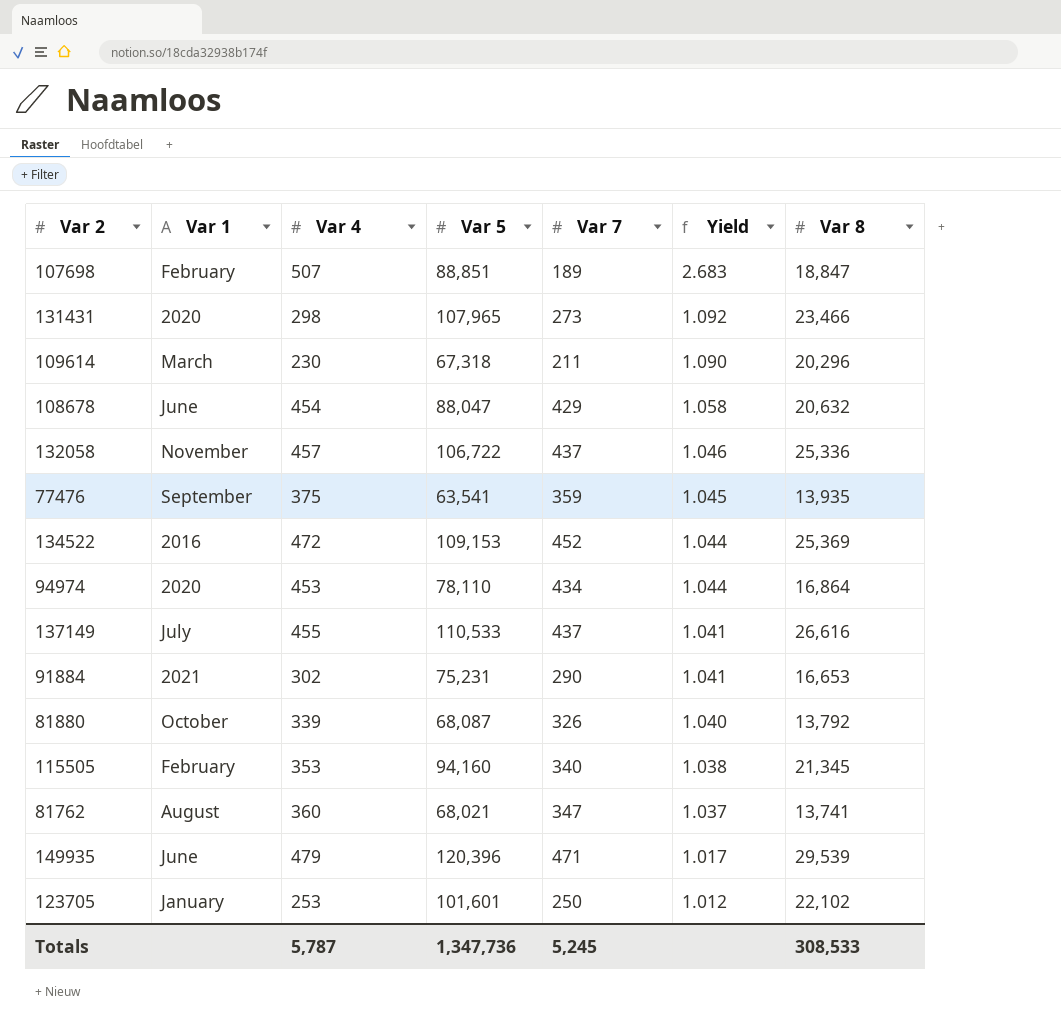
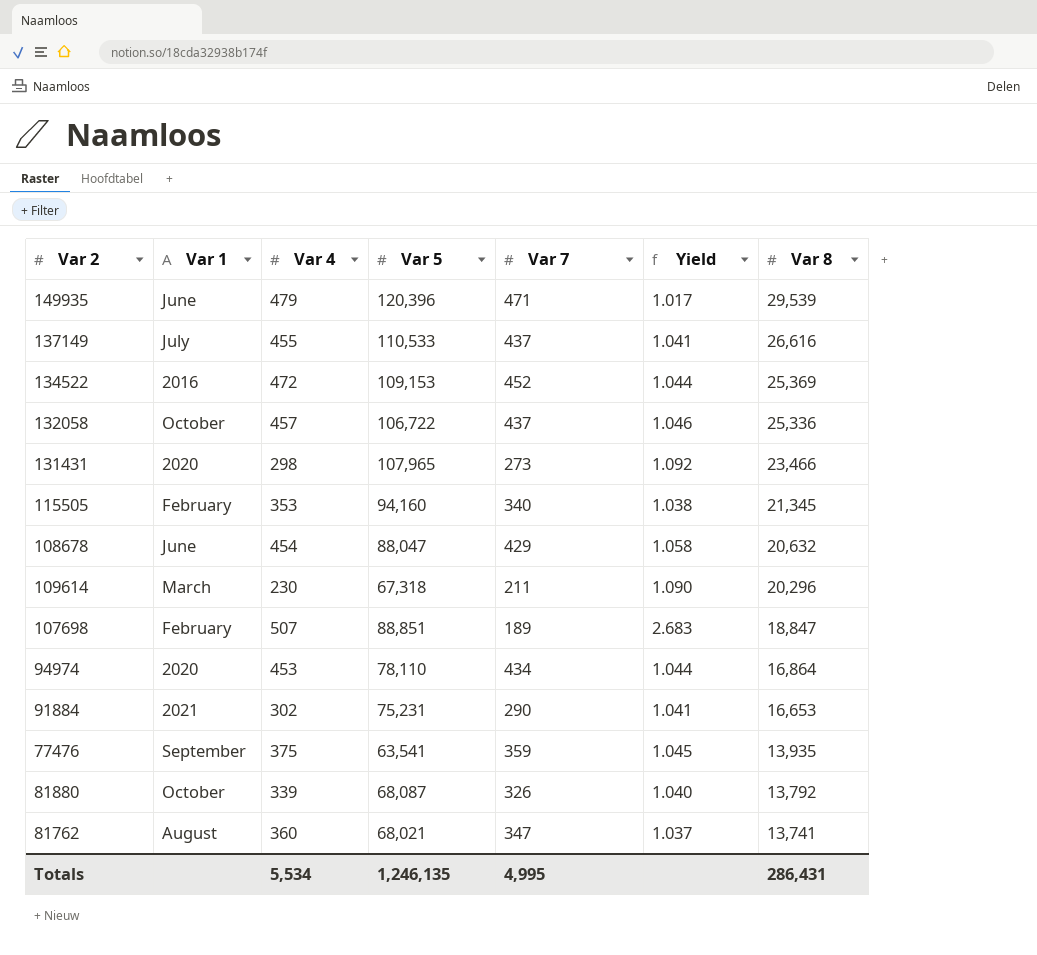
row order: Yield descending -> Var 8 descending
row 123705: January | 253 | 101,601 | 250 | 1.012 | 22,102 -> none
132058 | Var 1: November -> October
Totals | Var 4: 5,787 -> 5,534
Totals | Var 5: 1,347,736 -> 1,246,135
Totals | Var 7: 5,245 -> 4,995
Totals | Var 8: 308,533 -> 286,431

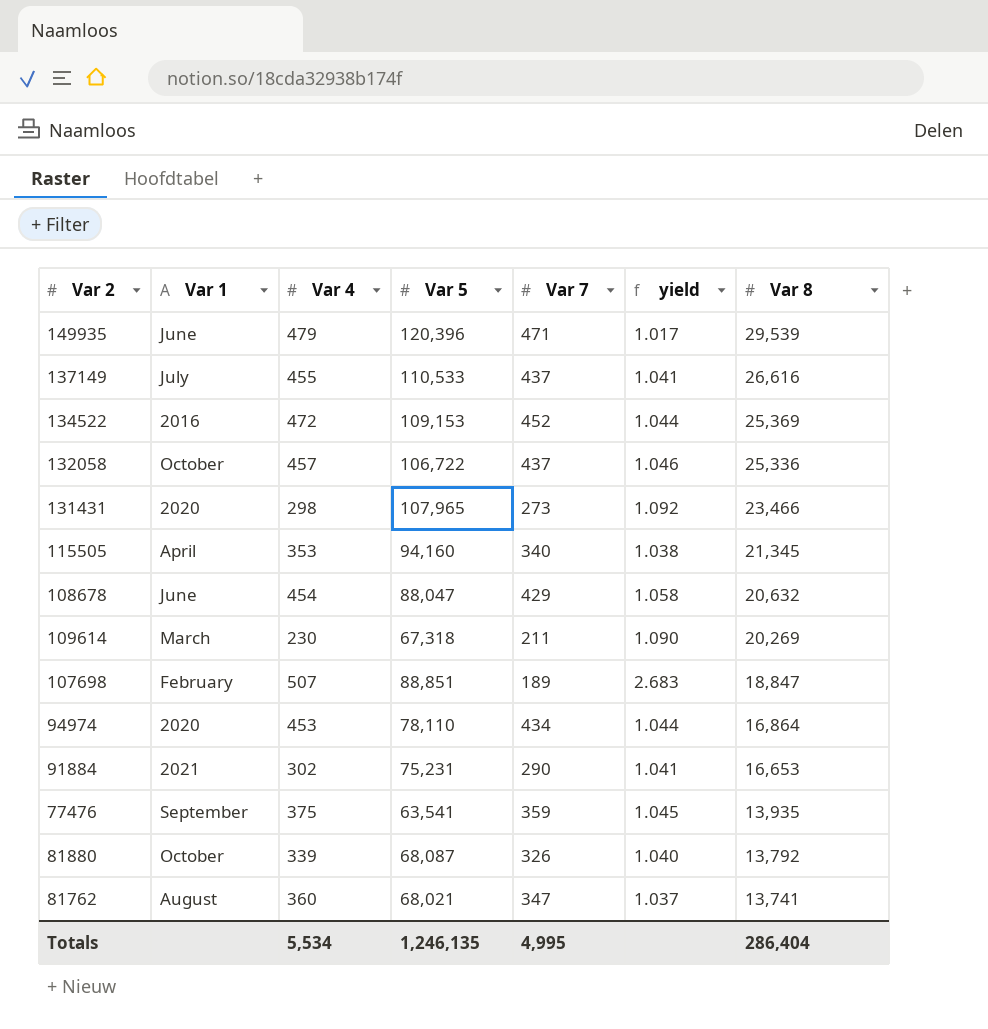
column name: Yield -> yield
115505 | Var 1: February -> April
109614 | Var 8: 20,296 -> 20,269
Totals | Var 8: 286,431 -> 286,404

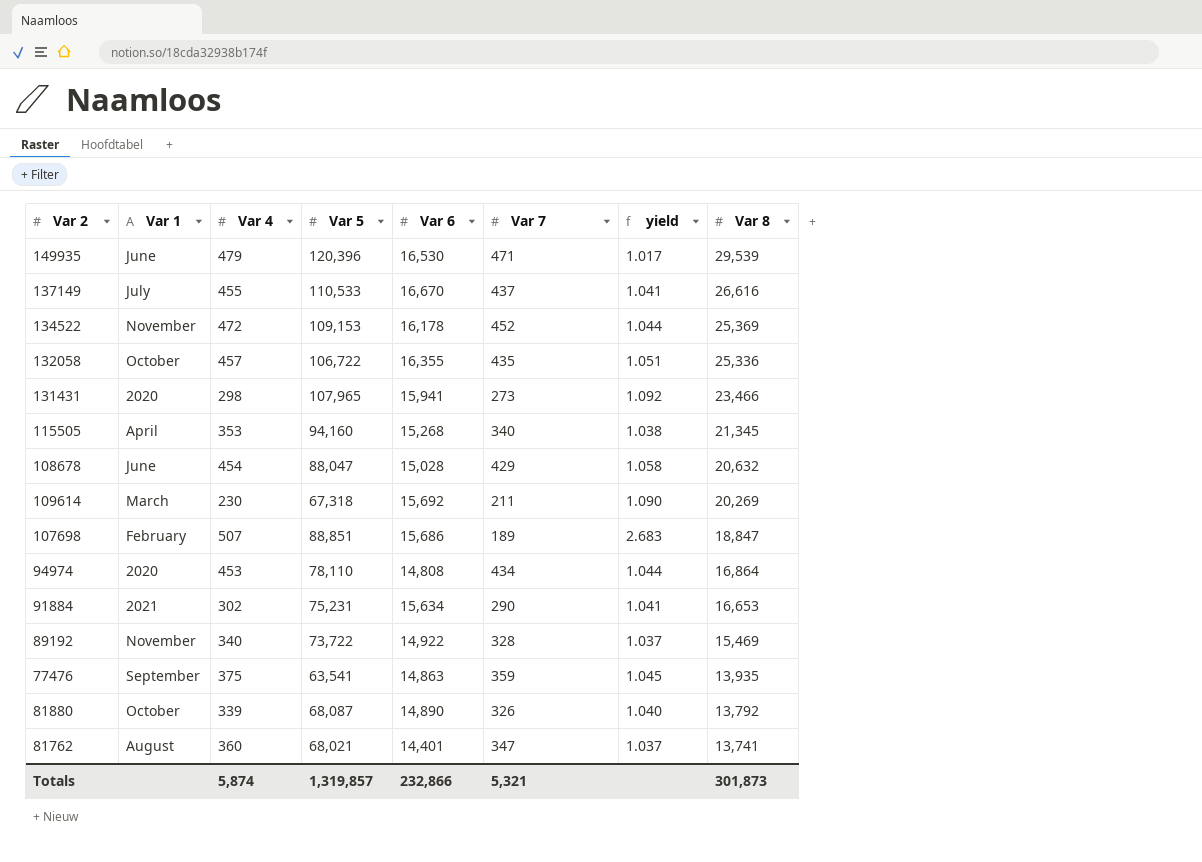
column Var 6 | position: none -> 5
134522 | Var 1: 2016 -> November
132058 | Var 7: 437 -> 435
132058 | yield: 1.046 -> 1.051
row 89192: none -> November | 340 | 73,722 | 14,922 | 328 | 1.037 | 15,469
Totals | Var 4: 5,534 -> 5,874
Totals | Var 5: 1,246,135 -> 1,319,857
Totals | Var 7: 4,995 -> 5,321
Totals | Var 8: 286,404 -> 301,873

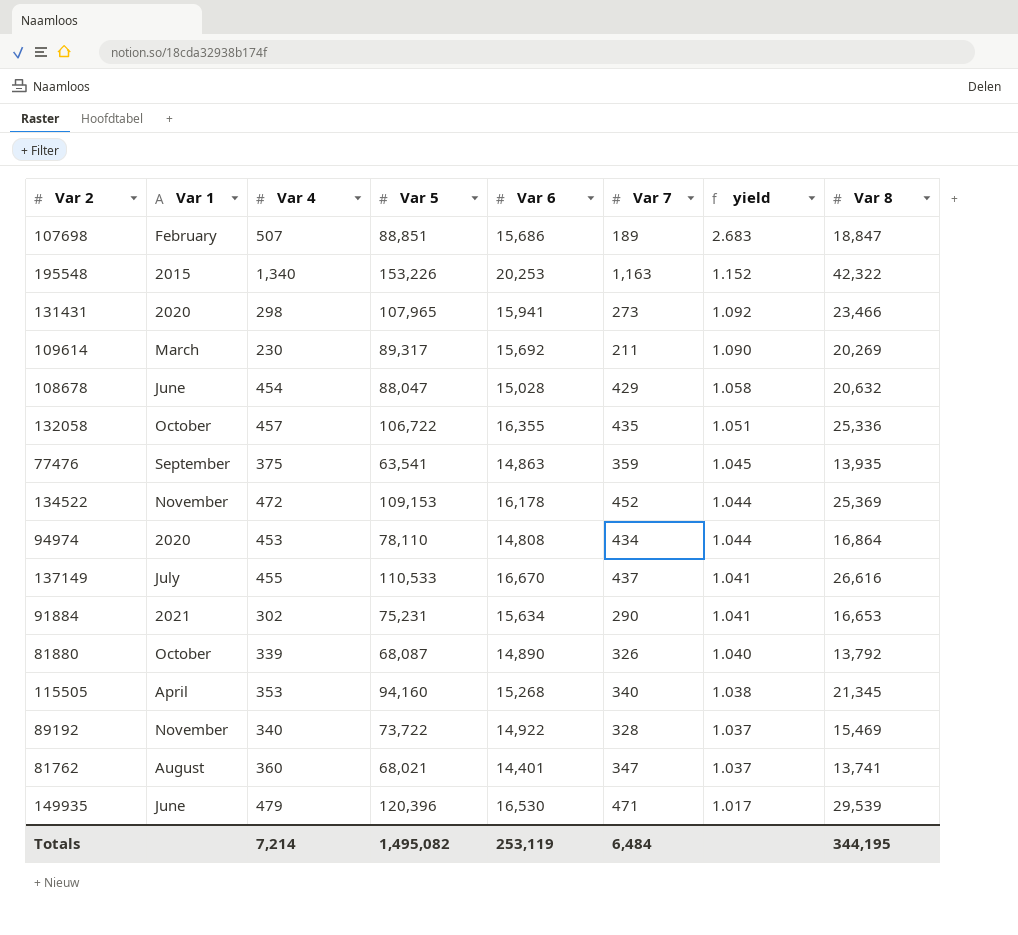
row order: Var 8 descending -> yield descending
row 195548: none -> 2015 | 1,340 | 153,226 | 20,253 | 1,163 | 1.152 | 42,322
109614 | Var 5: 67,318 -> 89,317
Totals | Var 4: 5,874 -> 7,214
Totals | Var 5: 1,319,857 -> 1,495,082
Totals | Var 6: 232,866 -> 253,119
Totals | Var 7: 5,321 -> 6,484
Totals | Var 8: 301,873 -> 344,195

